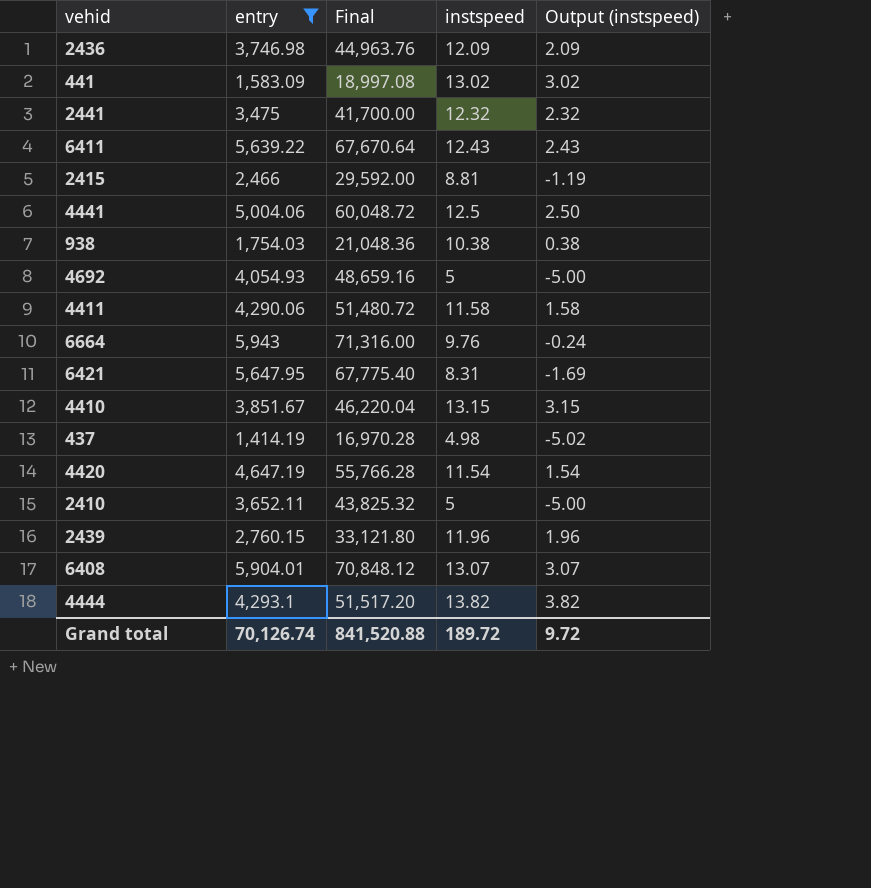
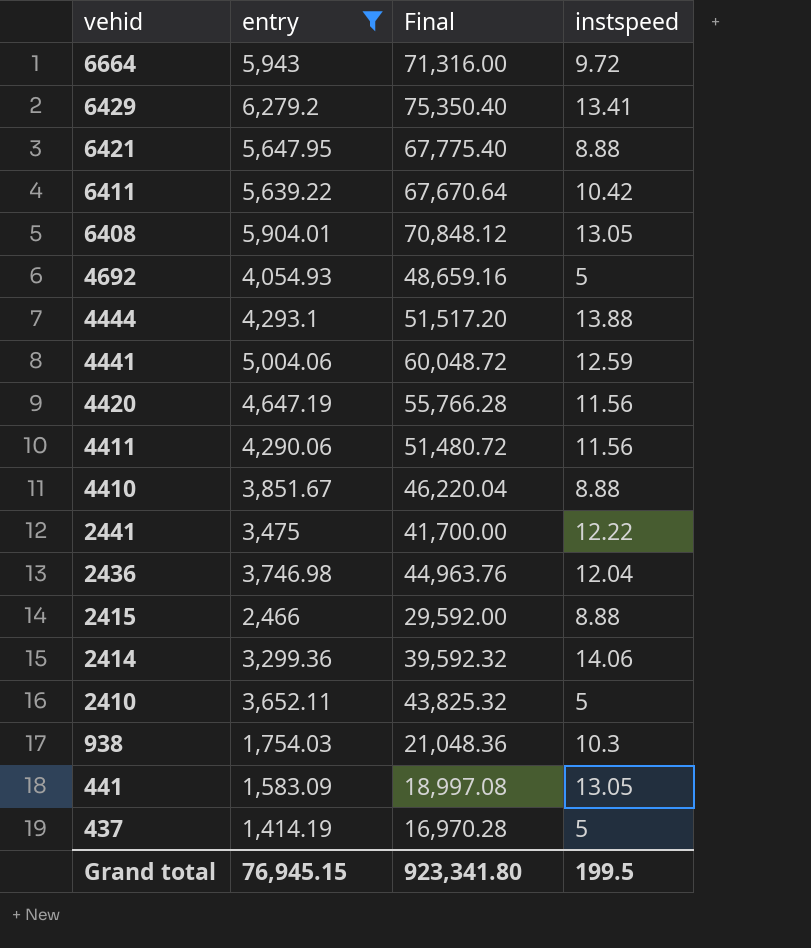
row order: none -> vehid descending
column Output (instspeed) | formula: [instspeed] - 10 -> none
row 2439: 2,760.15 | 33,121.80 | 11.96 | 1.96 -> none
6664 | instspeed: 9.76 -> 9.72
row 6429: none -> 6,279.2 | 75,350.40 | 13.41
6421 | instspeed: 8.31 -> 8.88
6411 | instspeed: 12.43 -> 10.42
6408 | instspeed: 13.07 -> 13.05
4444 | instspeed: 13.82 -> 13.88
4441 | instspeed: 12.5 -> 12.59
4420 | instspeed: 11.54 -> 11.56
4411 | instspeed: 11.58 -> 11.56
4410 | instspeed: 13.15 -> 8.88
2441 | instspeed: 12.32 -> 12.22
2436 | instspeed: 12.09 -> 12.04
2415 | instspeed: 8.81 -> 8.88
row 2414: none -> 3,299.36 | 39,592.32 | 14.06
938 | instspeed: 10.38 -> 10.3
441 | instspeed: 13.02 -> 13.05
437 | instspeed: 4.98 -> 5
Grand total | entry: 70,126.74 -> 76,945.15
Grand total | Final: 841,520.88 -> 923,341.80
Grand total | instspeed: 189.72 -> 199.5

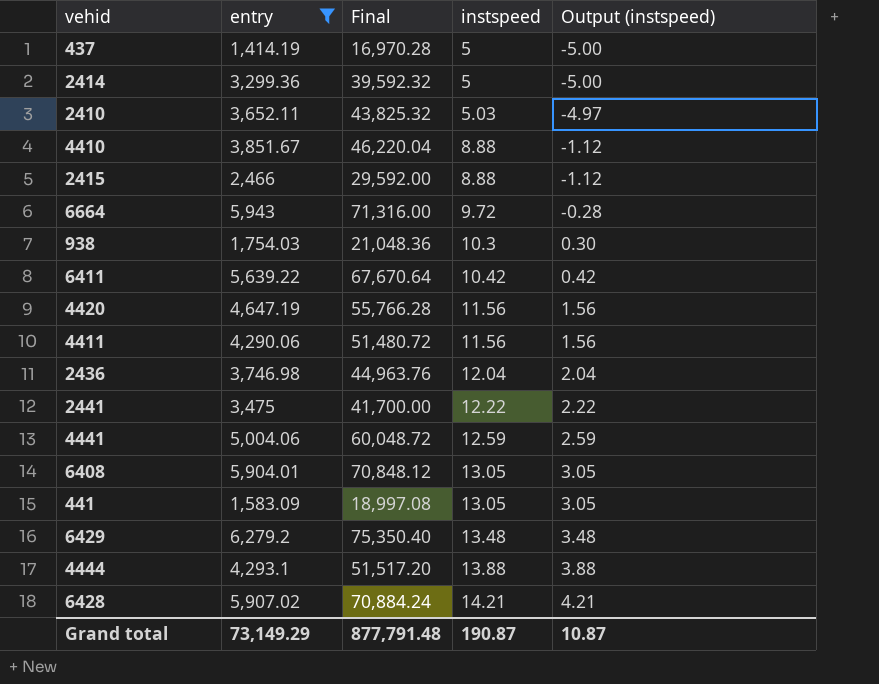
row order: vehid descending -> instspeed ascending
column Output (instspeed) | formula: none -> [instspeed] - 10
row 6421: 5,647.95 | 67,775.40 | 8.88 -> none
row 4692: 4,054.93 | 48,659.16 | 5 -> none
2414 | instspeed: 14.06 -> 5
2410 | instspeed: 5 -> 5.03
6429 | instspeed: 13.41 -> 13.48
row 6428: none -> 5,907.02 | 70,884.24 | 14.21 | 4.21
Grand total | entry: 76,945.15 -> 73,149.29
Grand total | Final: 923,341.80 -> 877,791.48
Grand total | instspeed: 199.5 -> 190.87

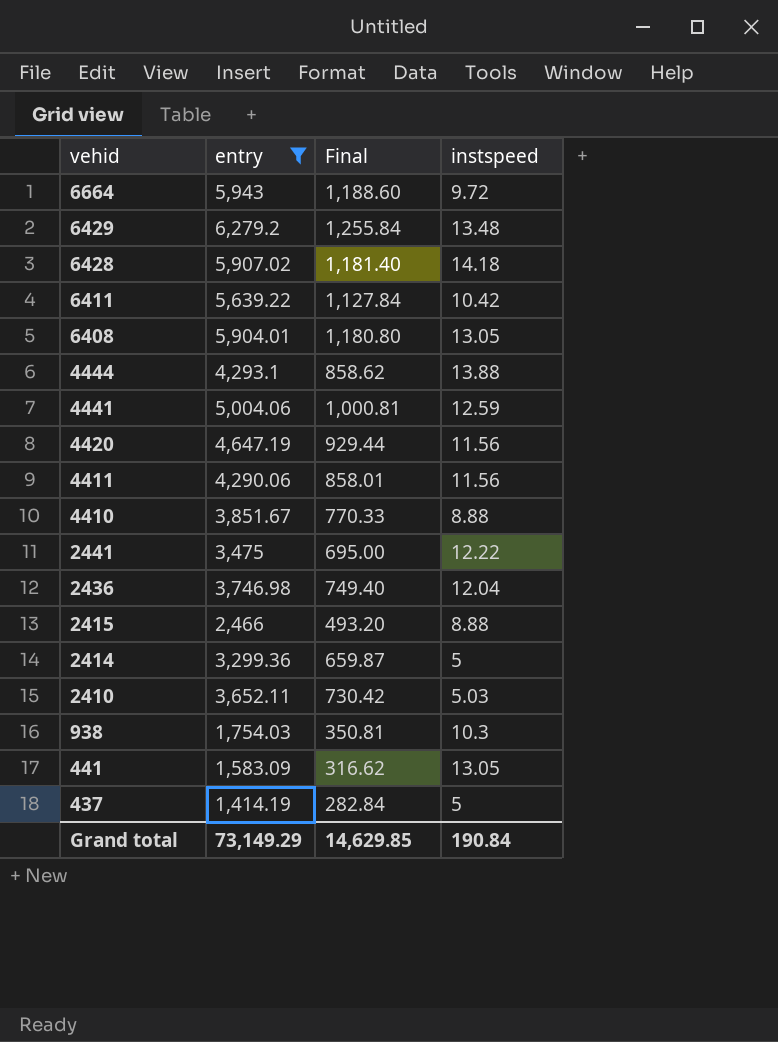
row order: instspeed ascending -> vehid descending
column Output (instspeed) | formula: [instspeed] - 10 -> none
column Final | formula: [entry] * 12 -> [entry] * 0.2
6428 | instspeed: 14.21 -> 14.18
Grand total | Final: 877,791.48 -> 14,629.85
Grand total | instspeed: 190.87 -> 190.84

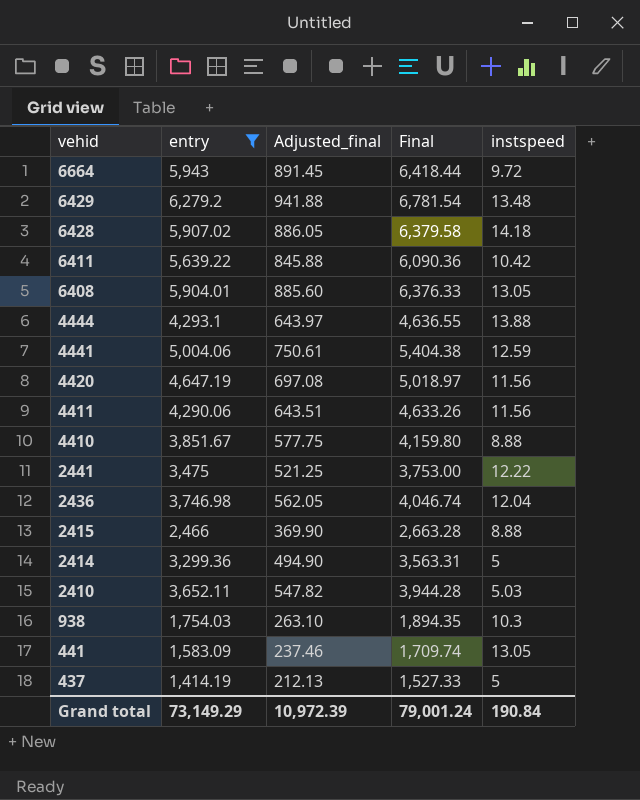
column Adjusted_final | formula: none -> [entry] * 0.15
column Final | formula: [entry] * 0.2 -> [entry] * 1.08
Grand total | Final: 14,629.85 -> 79,001.24

